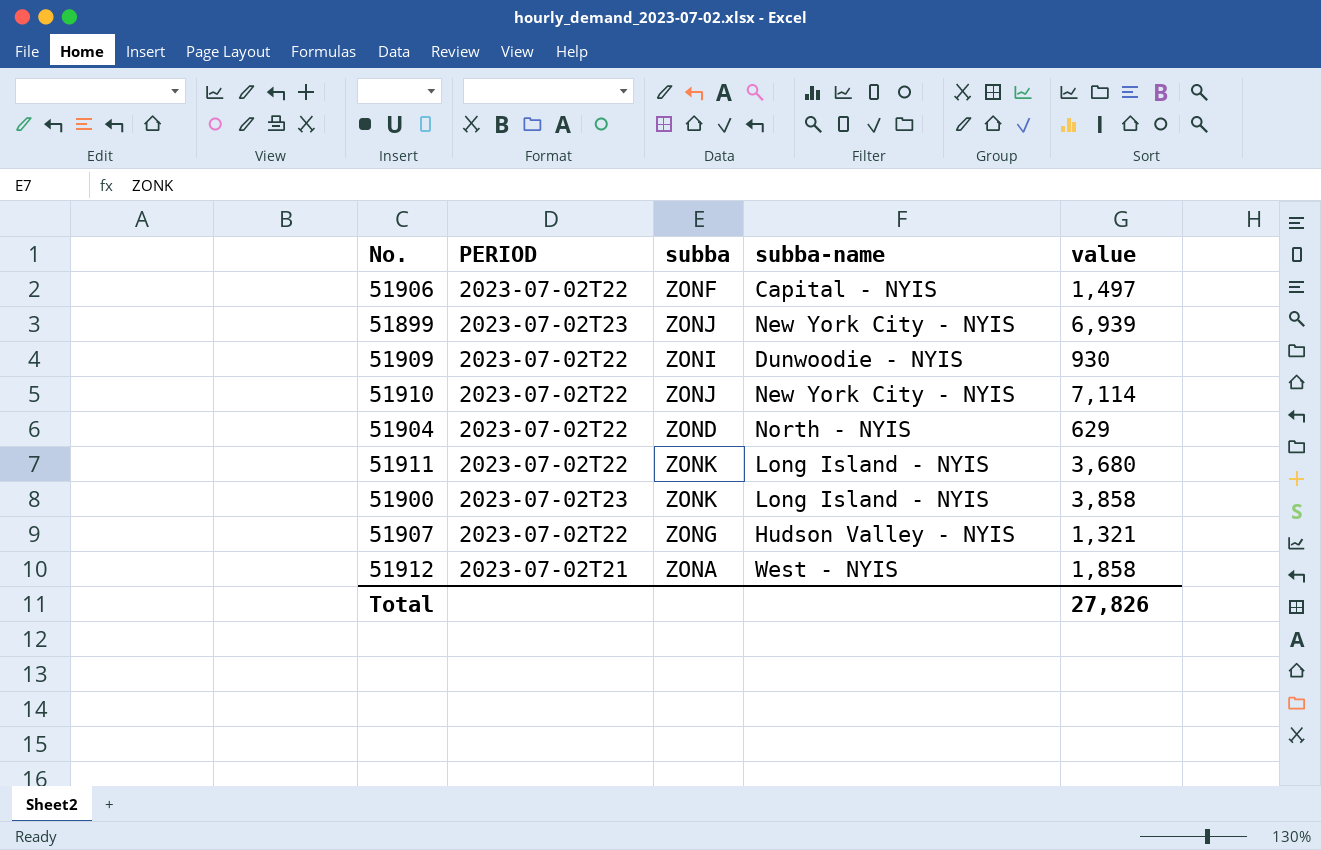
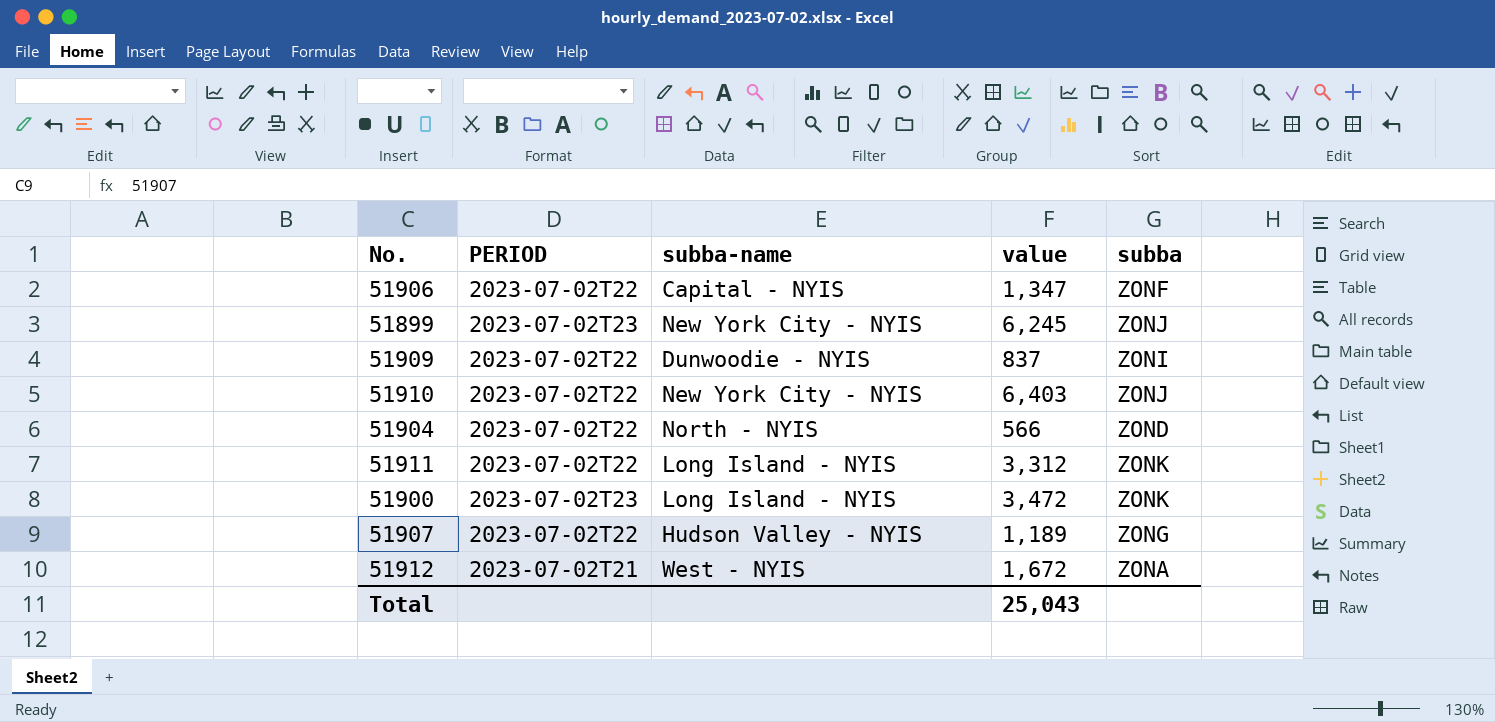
column subba | position: 3 -> 5
51906 | value: 1,497 -> 1,347
51899 | value: 6,939 -> 6,245
51909 | value: 930 -> 837
51910 | value: 7,114 -> 6,403
51904 | value: 629 -> 566
51911 | value: 3,680 -> 3,312
51900 | value: 3,858 -> 3,472
51907 | value: 1,321 -> 1,189
51912 | value: 1,858 -> 1,672
Total | value: 27,826 -> 25,043

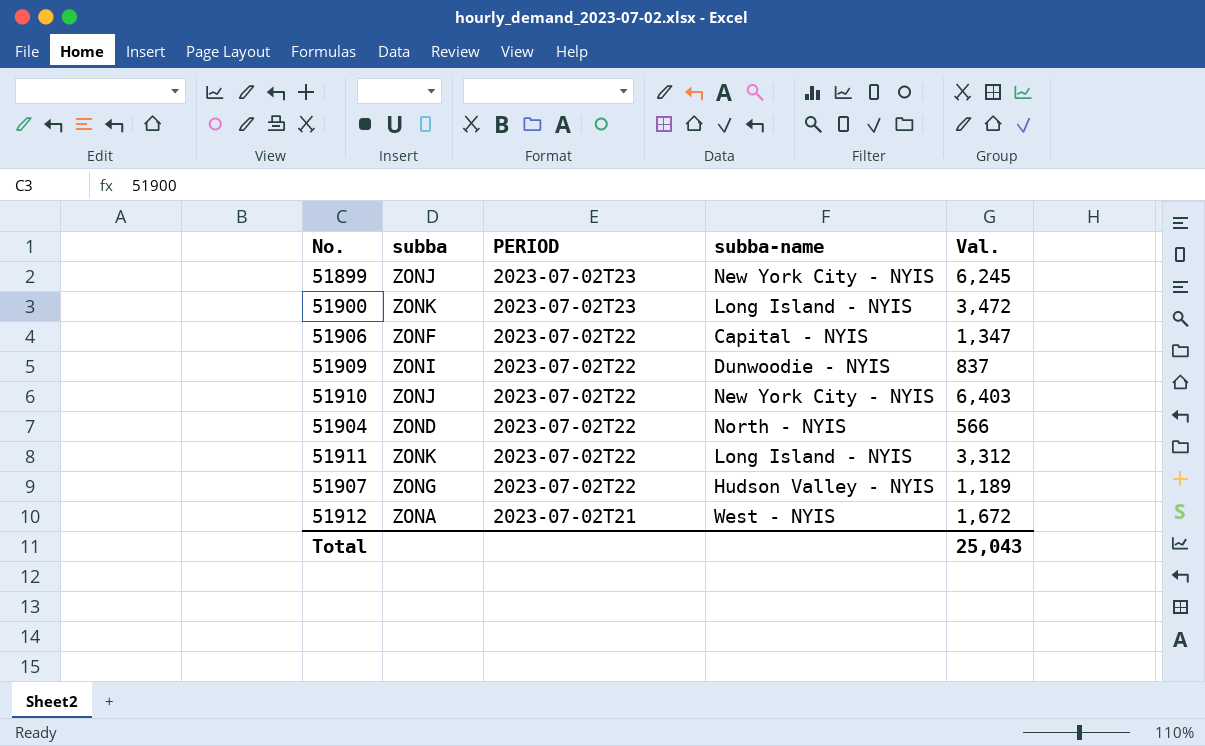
row order: none -> PERIOD descending
column subba | position: 5 -> 2
column name: value -> Val.

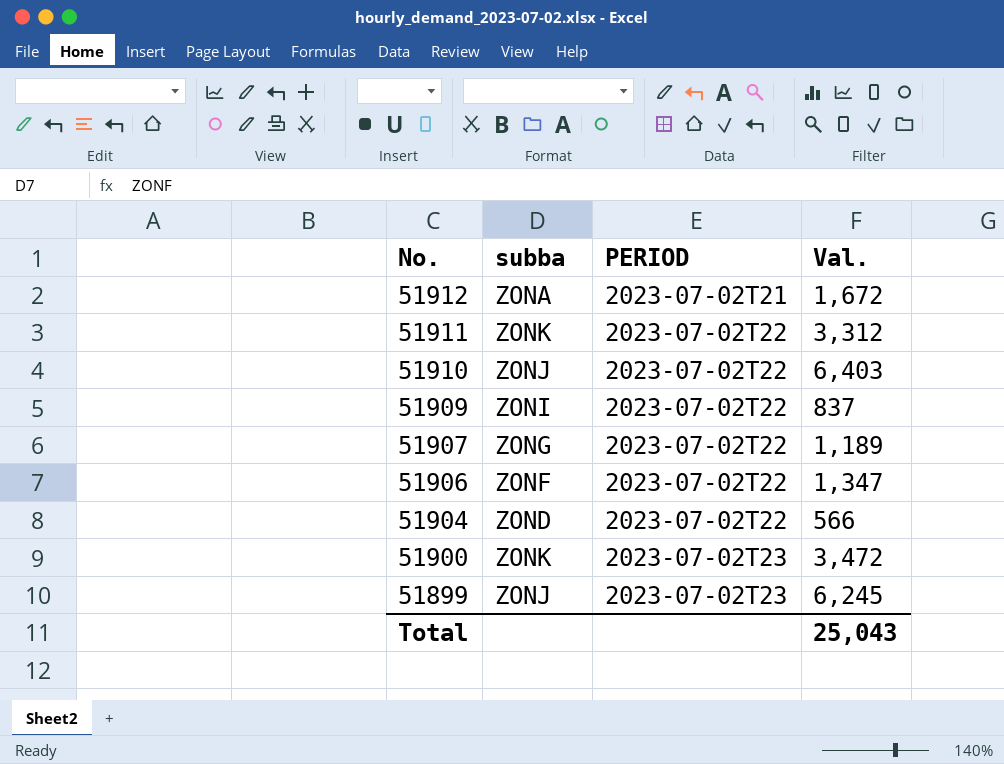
row order: PERIOD descending -> No. descending
column subba-name | position: 4 -> none

